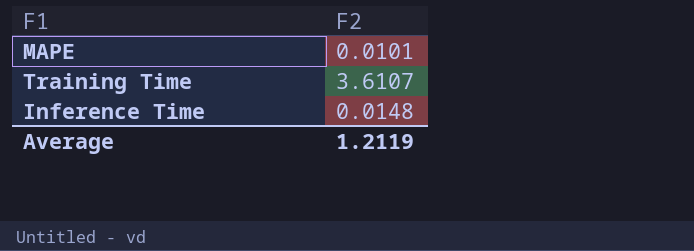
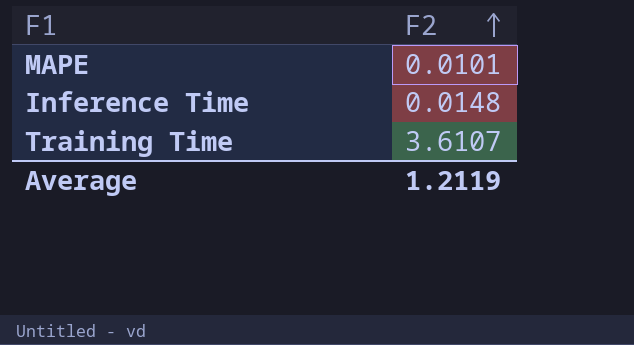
row order: none -> F2 ascending

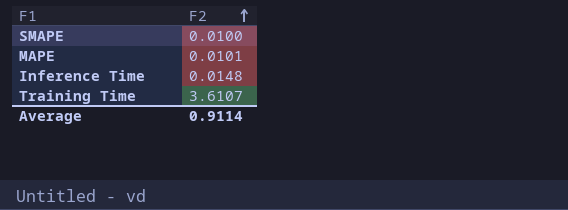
row SMAPE: none -> 0.0100
Average | F2: 1.2119 -> 0.9114

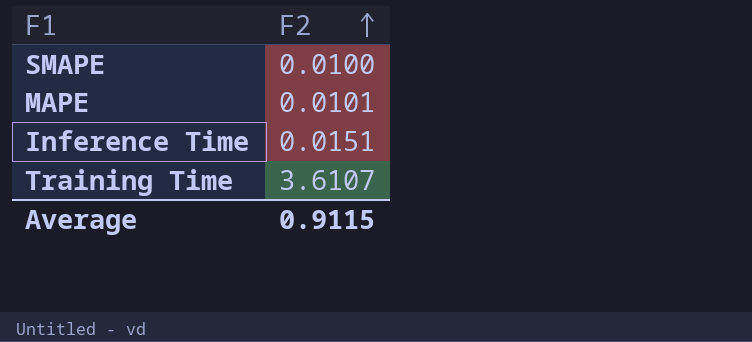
Inference Time | F2: 0.0148 -> 0.0151
Average | F2: 0.9114 -> 0.9115

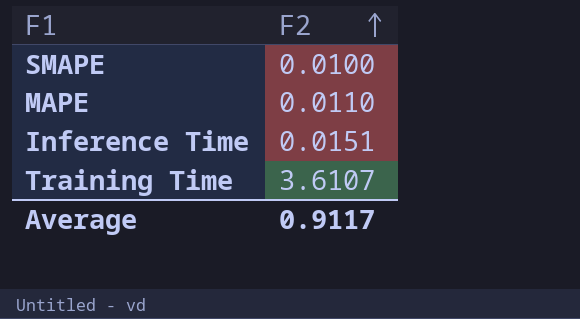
MAPE | F2: 0.0101 -> 0.0110
Average | F2: 0.9115 -> 0.9117

